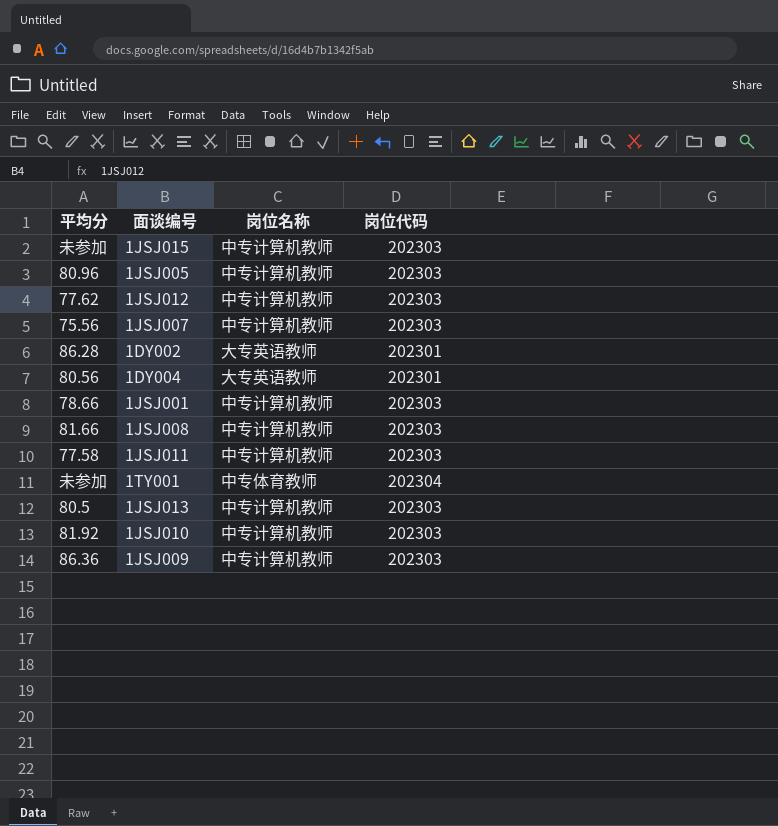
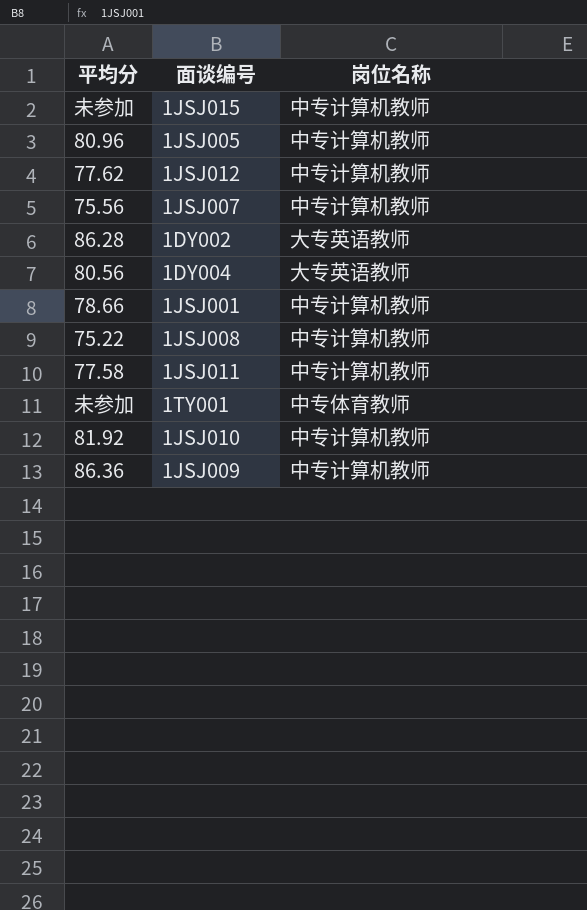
column 岗位代码 | position: 4 -> none
row 1JSJ013: 80.5 | 中专计算机教师 | 202303 -> none
1JSJ008 | 平均分: 81.66 -> 75.22

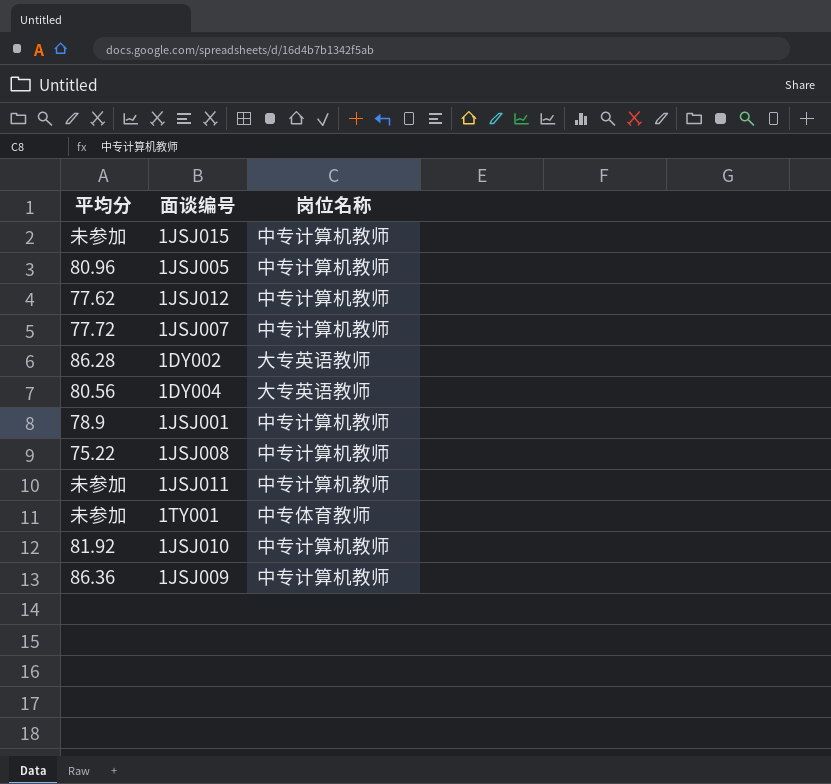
1JSJ007 | 平均分: 75.56 -> 77.72
1JSJ001 | 平均分: 78.66 -> 78.9
1JSJ011 | 平均分: 77.58 -> 未参加

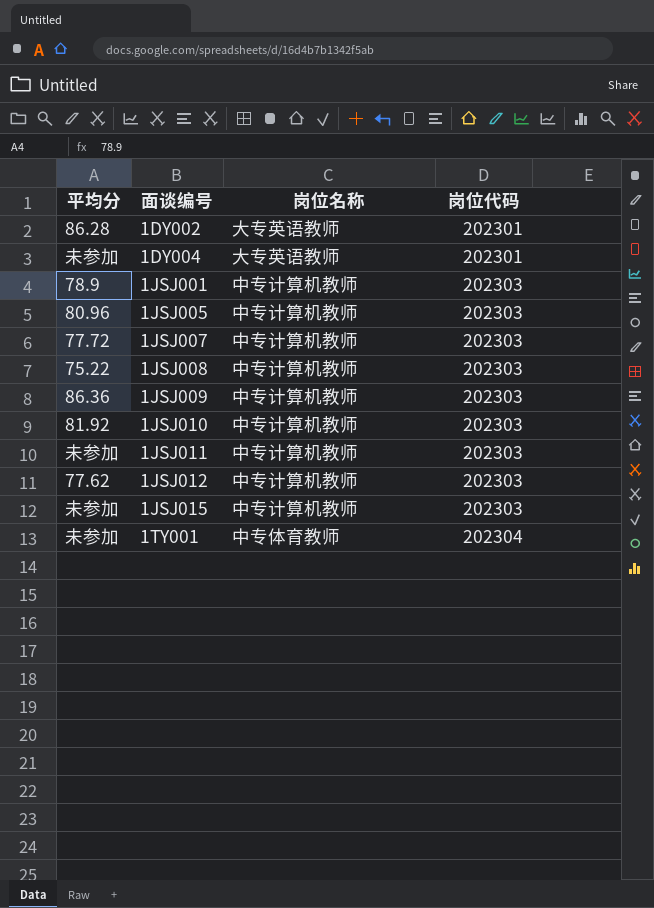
row order: none -> 面谈编号 ascending
column 岗位代码 | position: none -> 4
1DY004 | 平均分: 80.56 -> 未参加

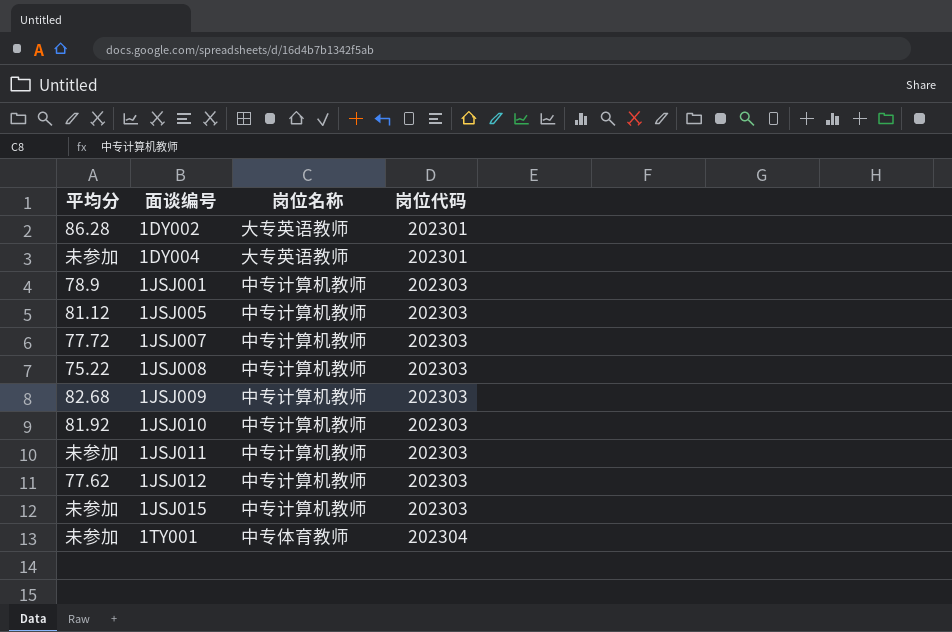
1JSJ005 | 平均分: 80.96 -> 81.12
1JSJ009 | 平均分: 86.36 -> 82.68

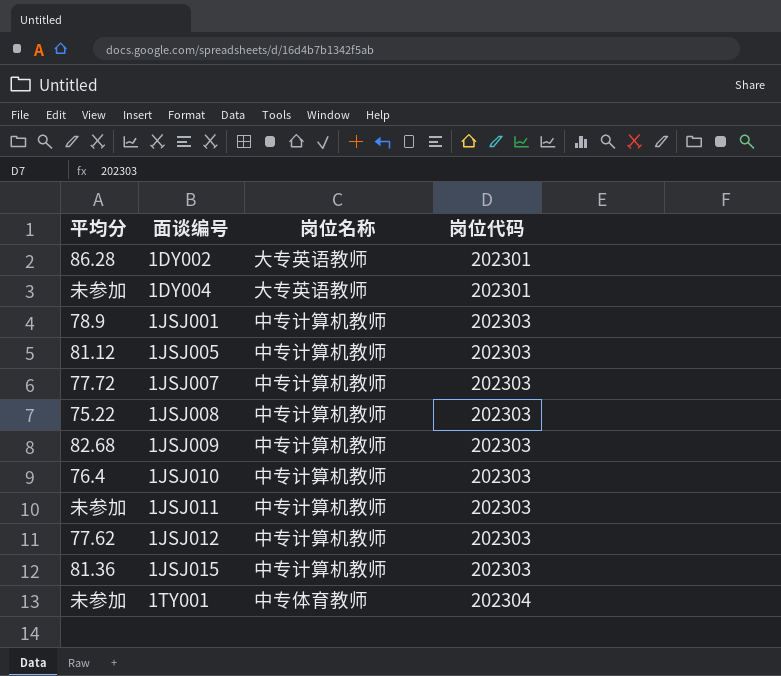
1JSJ010 | 平均分: 81.92 -> 76.4
1JSJ015 | 平均分: 未参加 -> 81.36

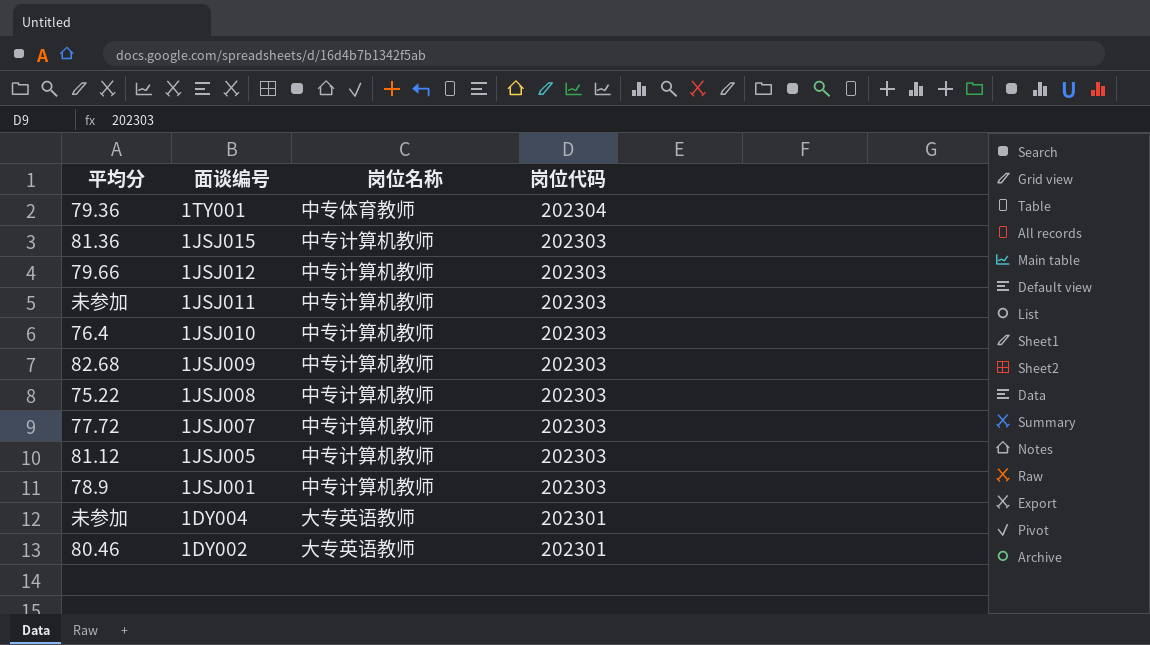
row order: 面谈编号 ascending -> 面谈编号 descending
1TY001 | 平均分: 未参加 -> 79.36
1JSJ012 | 平均分: 77.62 -> 79.66
1DY002 | 平均分: 86.28 -> 80.46

